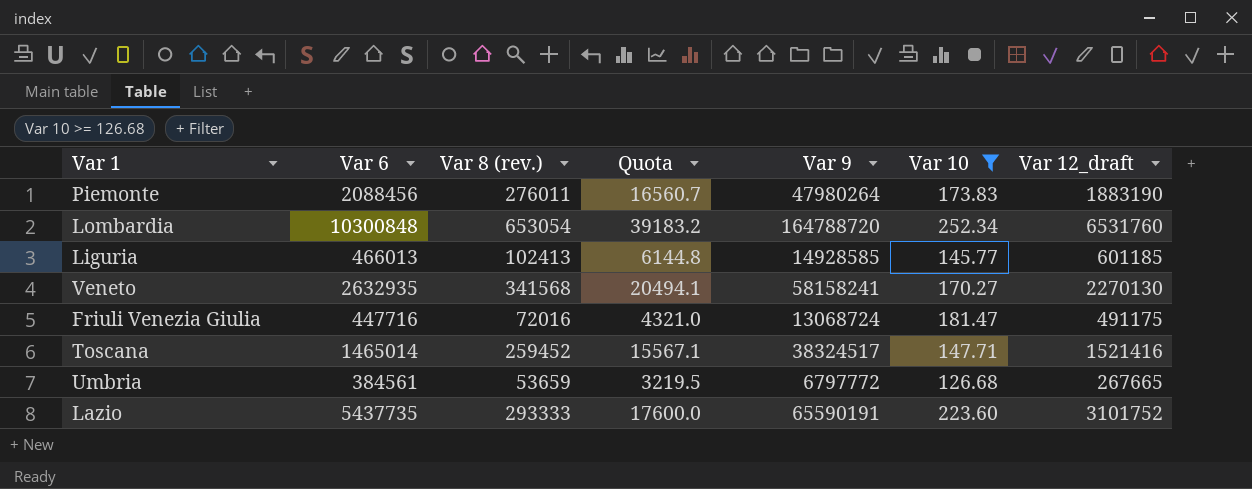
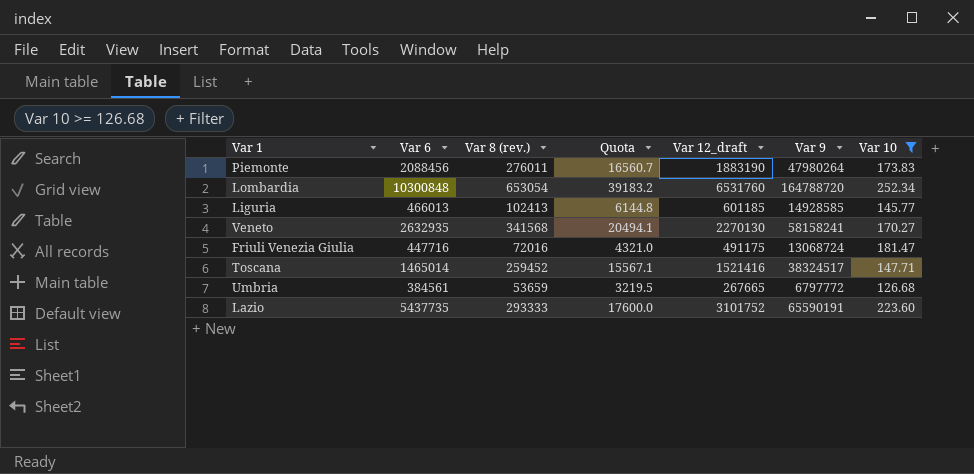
column Var 12_draft | position: 7 -> 5

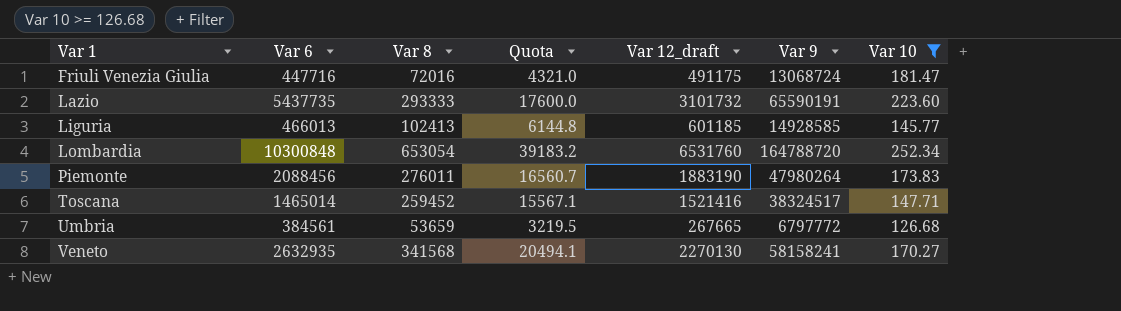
row order: none -> Var 1 ascending
column name: Var 8 (rev.) -> Var 8
Lazio | Var 12_draft: 3101752 -> 3101732

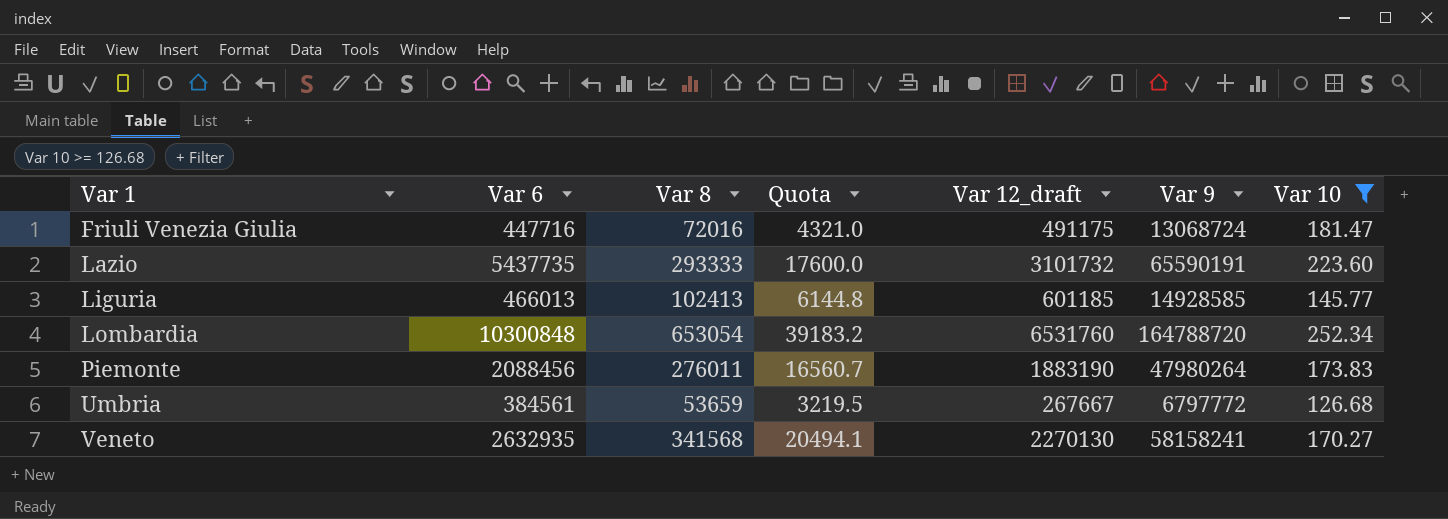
row Toscana: 1465014 | 259452 | 15567.1 | 1521416 | 38324517 | 147.71 -> none
Umbria | Var 12_draft: 267665 -> 267667

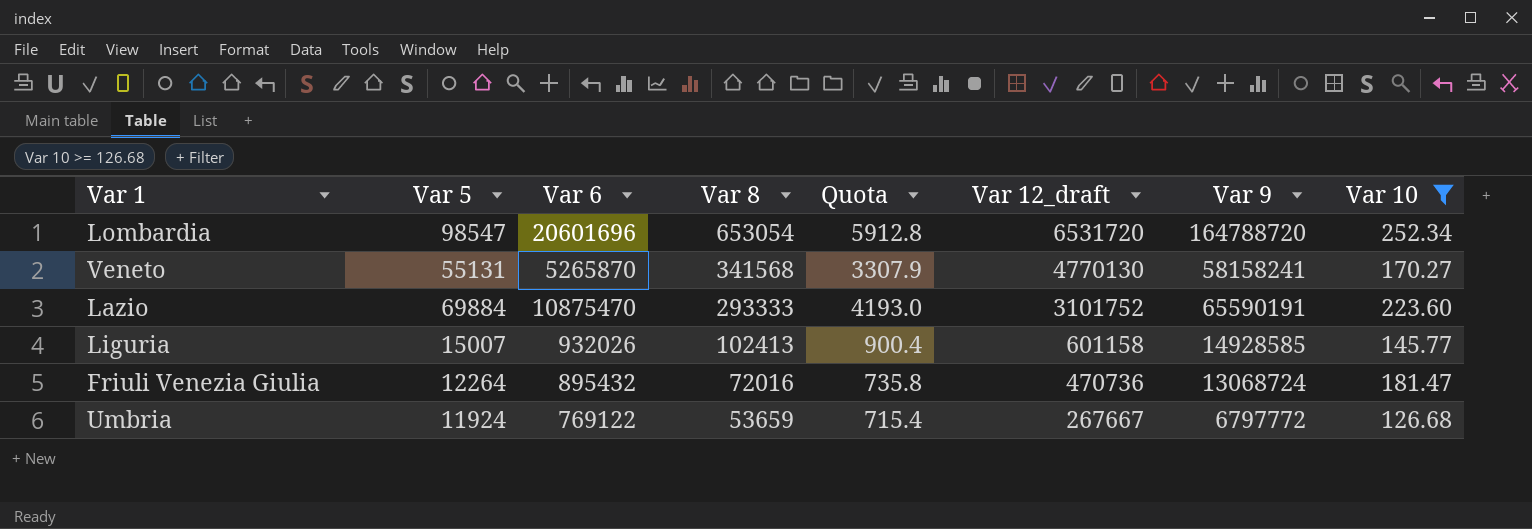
row order: Var 1 ascending -> Var 8 descending
column Var 5 | position: none -> 2
column Quota | formula: [Var 8] * 0.06 -> [Var 5] * 0.06
row Piemonte: 2088456 | 276011 | 16560.7 | 1883190 | 47980264 | 173.83 -> none
Lombardia | Var 6: 10300848 -> 20601696
Lombardia | Var 12_draft: 6531760 -> 6531720
Veneto | Var 6: 2632935 -> 5265870
Veneto | Var 12_draft: 2270130 -> 4770130
Lazio | Var 6: 5437735 -> 10875470
Lazio | Var 12_draft: 3101732 -> 3101752
Liguria | Var 6: 466013 -> 932026
Liguria | Var 12_draft: 601185 -> 601158
Friuli Venezia Giulia | Var 6: 447716 -> 895432
Friuli Venezia Giulia | Var 12_draft: 491175 -> 470736
Umbria | Var 6: 384561 -> 769122

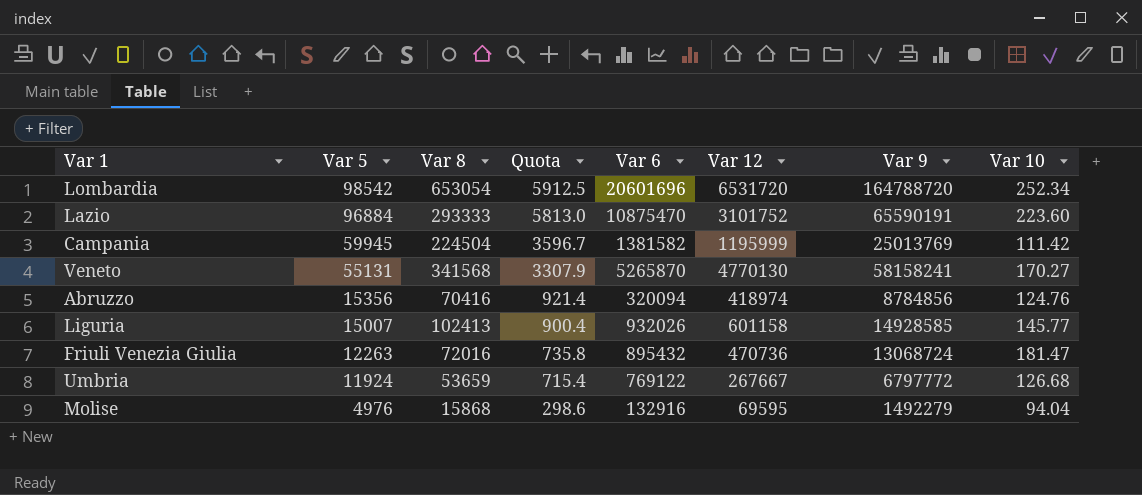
filter: Var 10 >= 126.68 -> none
row order: Var 8 descending -> Var 5 descending
column Var 6 | position: 3 -> 5
column name: Var 12_draft -> Var 12
Lombardia | Var 5: 98547 -> 98542
Lombardia | Quota: 5912.8 -> 5912.5
Lazio | Var 5: 69884 -> 96884
Lazio | Quota: 4193.0 -> 5813.0
Friuli Venezia Giulia | Var 5: 12264 -> 12263

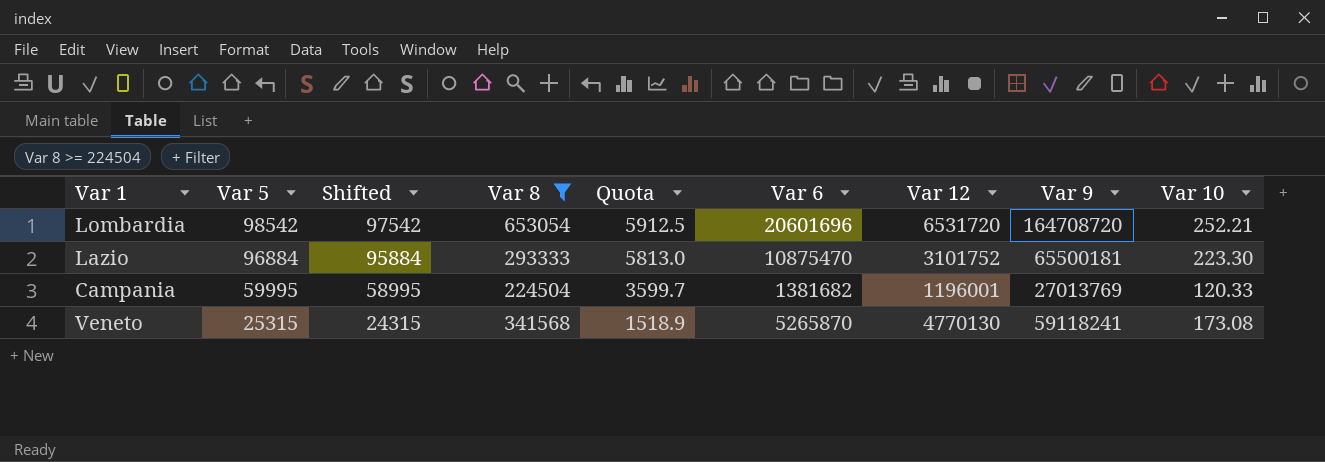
filter: none -> Var 8 >= 224504
column Shifted | formula: none -> [Var 5] - 1000
Lombardia | Var 9: 164788720 -> 164708720
Lombardia | Var 10: 252.34 -> 252.21
Lazio | Var 9: 65590191 -> 65500181
Lazio | Var 10: 223.60 -> 223.30
Campania | Var 5: 59945 -> 59995
Campania | Quota: 3596.7 -> 3599.7
Campania | Var 6: 1381582 -> 1381682
Campania | Var 12: 1195999 -> 1196001
Campania | Var 9: 25013769 -> 27013769
Campania | Var 10: 111.42 -> 120.33
Veneto | Var 5: 55131 -> 25315
Veneto | Quota: 3307.9 -> 1518.9
Veneto | Var 9: 58158241 -> 59118241
Veneto | Var 10: 170.27 -> 173.08

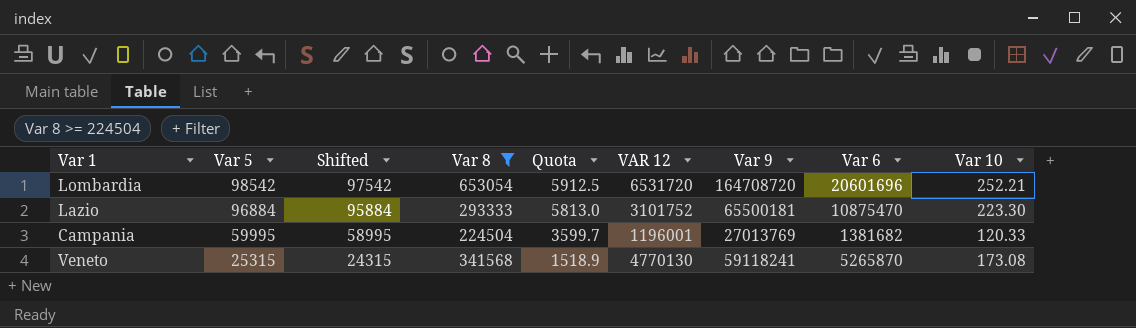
column name: Var 12 -> VAR 12
column Var 6 | position: 6 -> 8

